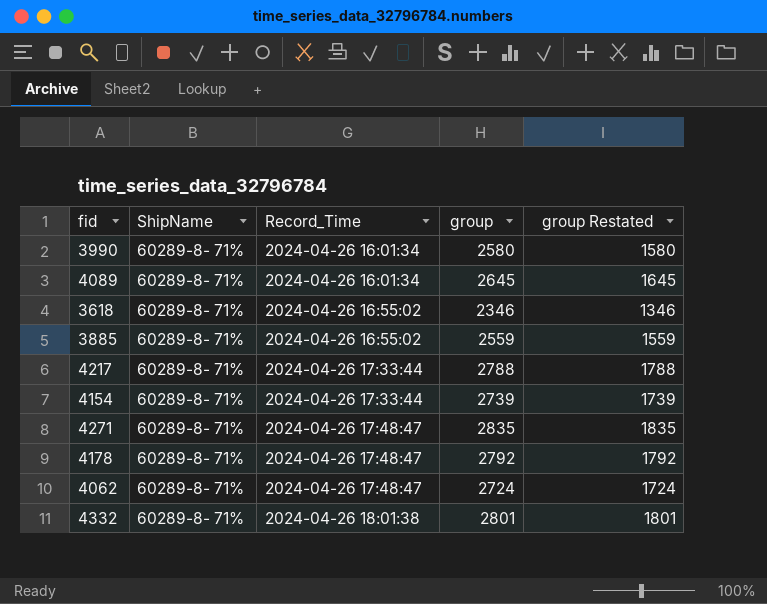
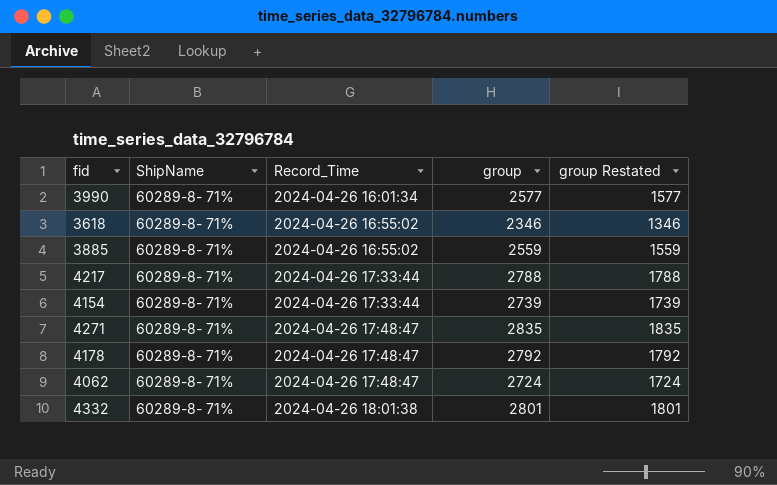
row 4089: 60289-8- 71% | 2024-04-26 16:01:34 | 2645 | 1645 -> none
3990 | group: 2580 -> 2577
3990 | group Restated: 1580 -> 1577

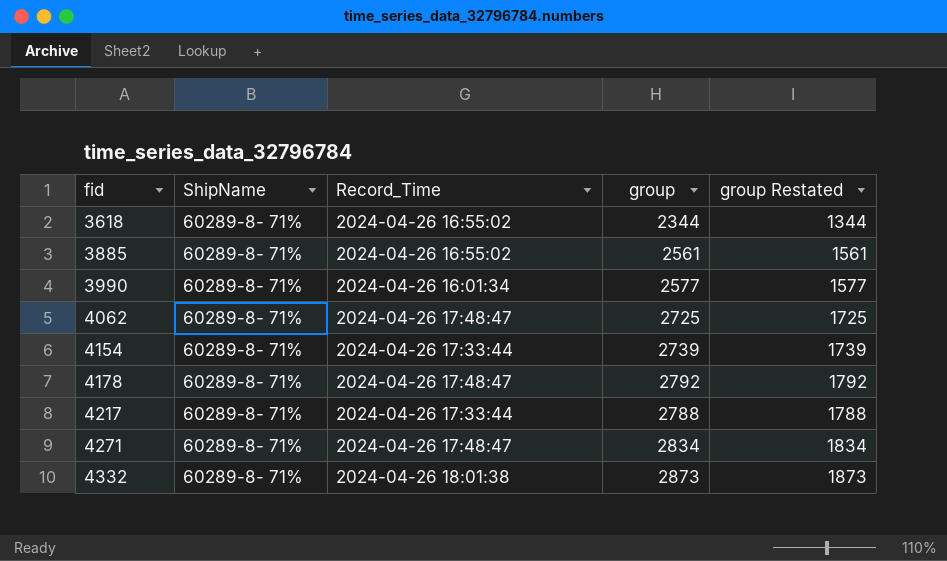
row order: Record_Time ascending -> fid ascending
3618 | group: 2346 -> 2344
3618 | group Restated: 1346 -> 1344
3885 | group: 2559 -> 2561
3885 | group Restated: 1559 -> 1561
4062 | group: 2724 -> 2725
4062 | group Restated: 1724 -> 1725
4271 | group: 2835 -> 2834
4271 | group Restated: 1835 -> 1834
4332 | group: 2801 -> 2873
4332 | group Restated: 1801 -> 1873

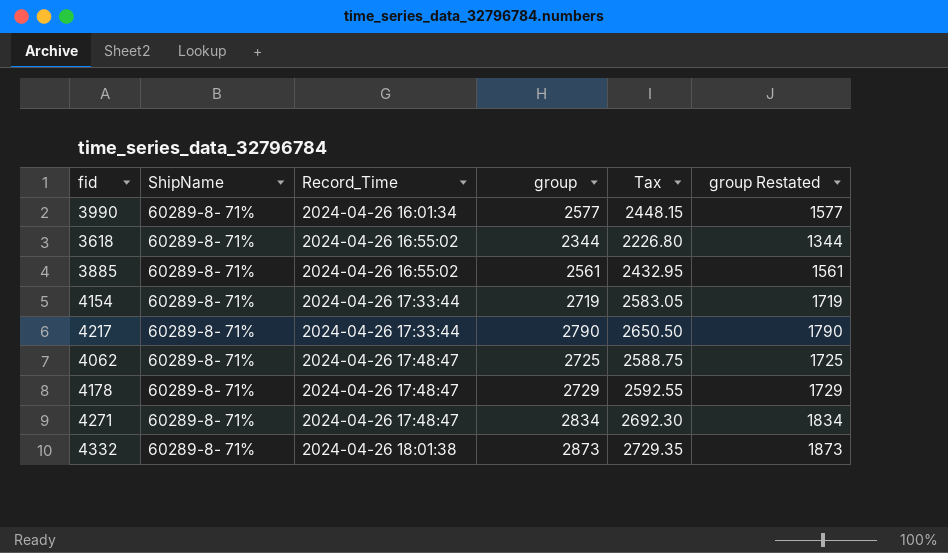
row order: fid ascending -> Record_Time ascending
column Tax | formula: none -> [group] * 0.95
4154 | group: 2739 -> 2719
4154 | group Restated: 1739 -> 1719
4217 | group: 2788 -> 2790
4217 | group Restated: 1788 -> 1790
4178 | group: 2792 -> 2729
4178 | group Restated: 1792 -> 1729

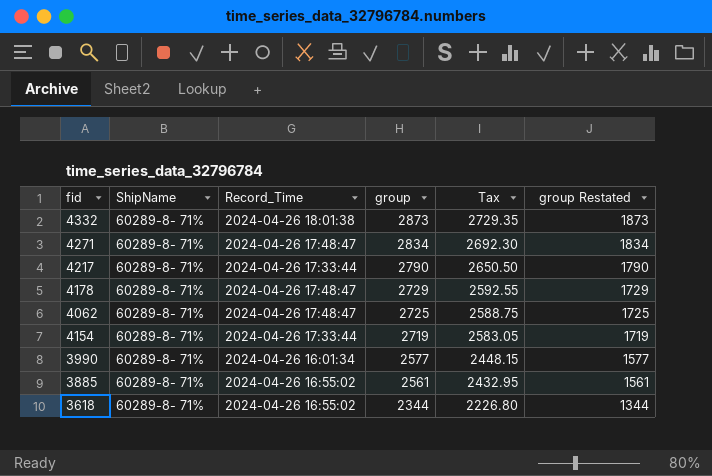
row order: Record_Time ascending -> group descending

